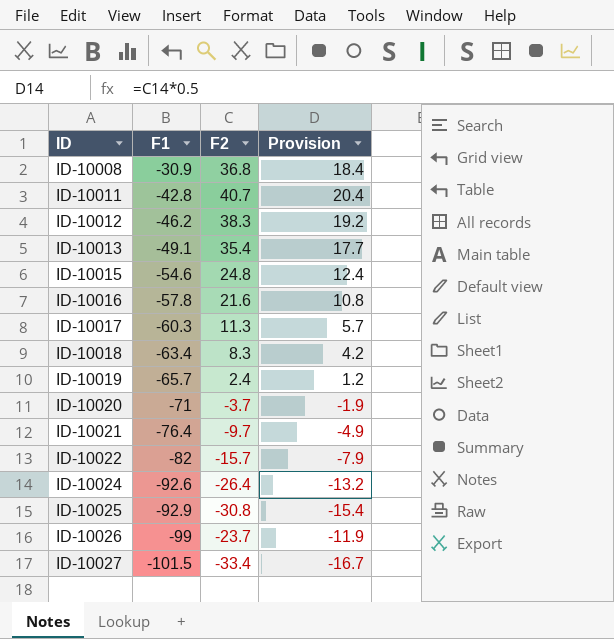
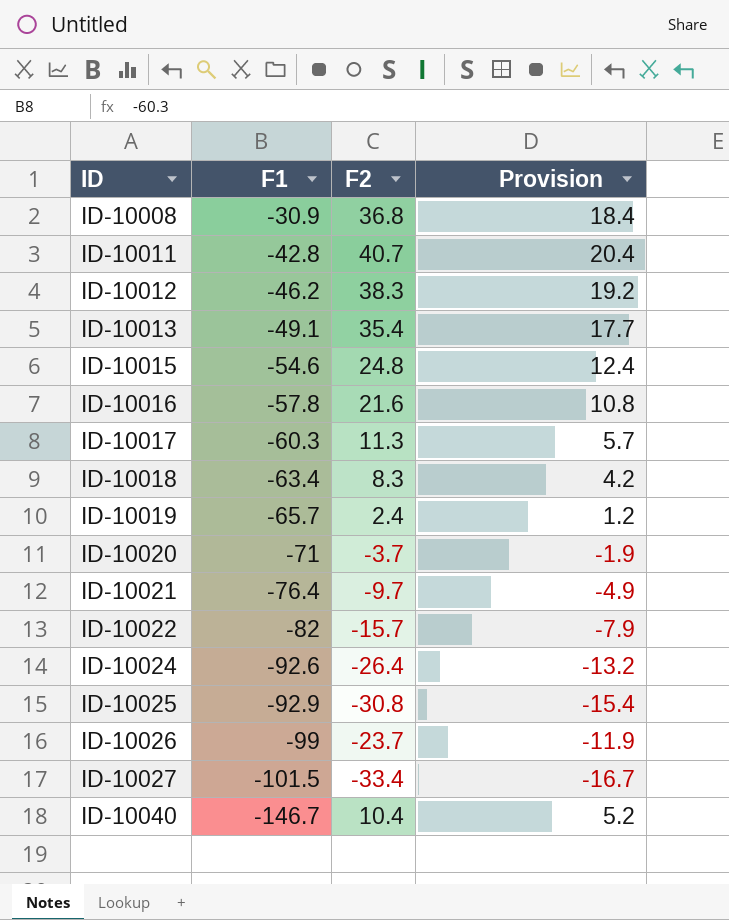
row ID-10040: none -> -146.7 | 10.4 | 5.2

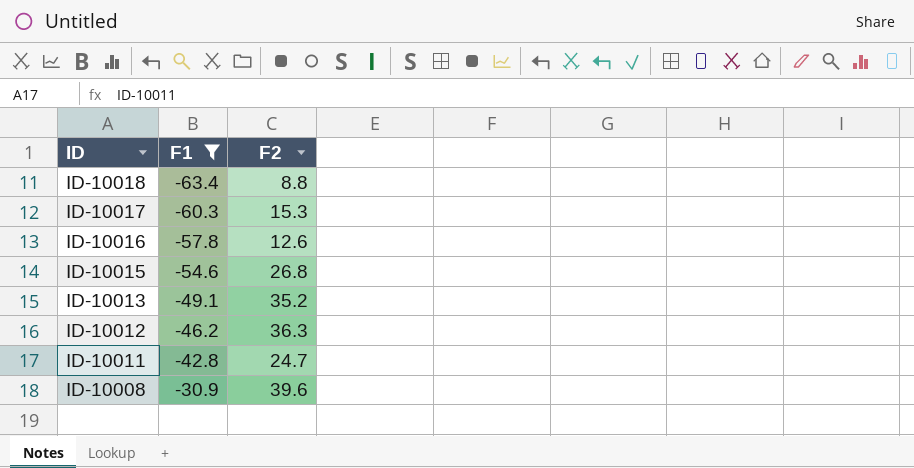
filter: none -> F1 >= -63.4
row order: ID ascending -> ID descending
column Provision | formula: [F2] * 0.5 -> none
ID-10018 | F2: 8.3 -> 8.8
ID-10017 | F2: 11.3 -> 15.3
ID-10016 | F2: 21.6 -> 12.6
ID-10015 | F2: 24.8 -> 26.8
ID-10013 | F2: 35.4 -> 35.2
ID-10012 | F2: 38.3 -> 36.3
ID-10011 | F2: 40.7 -> 24.7
ID-10008 | F2: 36.8 -> 39.6

